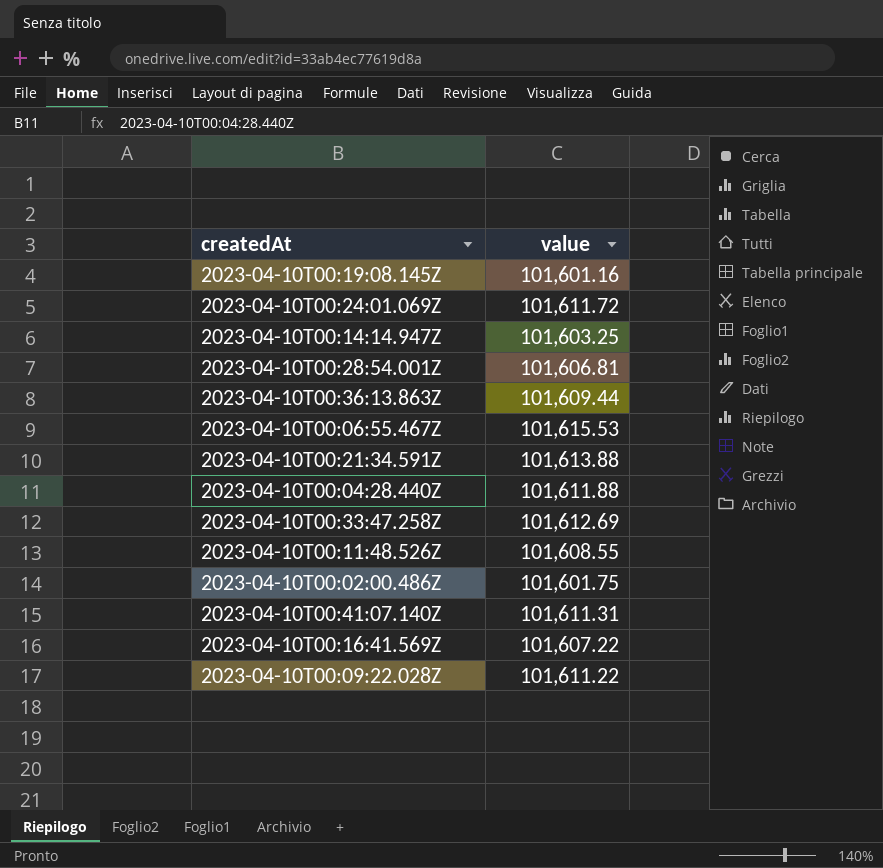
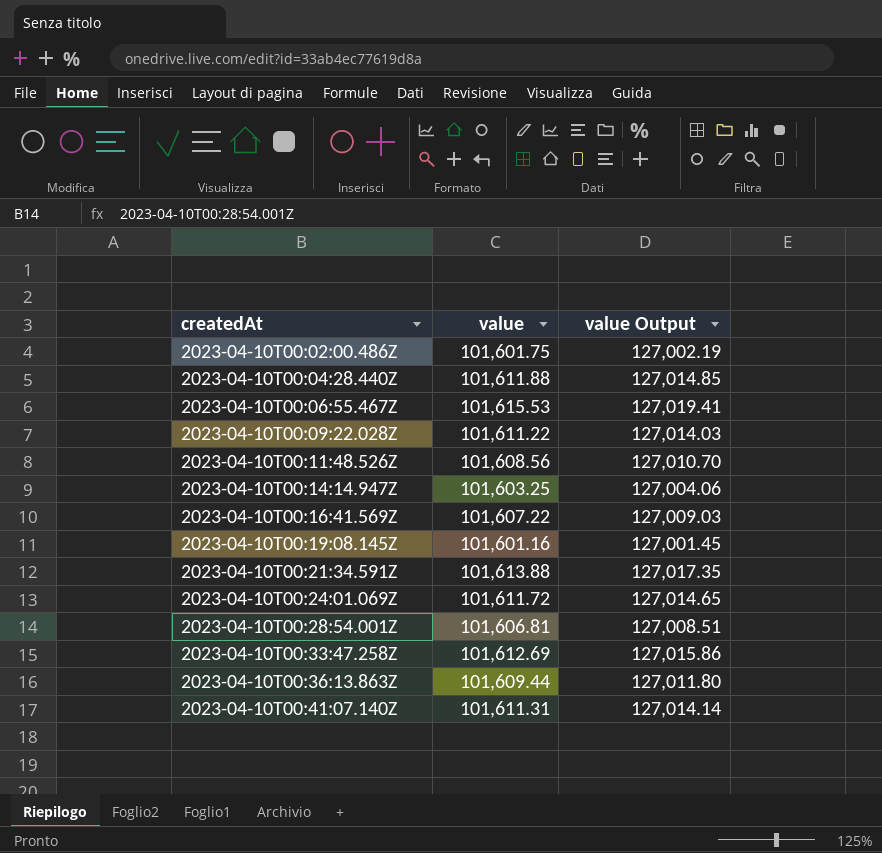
row order: none -> createdAt ascending
column value Output | formula: none -> [value] * 1.25
2023-04-10T00:11:48.526Z | value: 101,608.55 -> 101,608.56

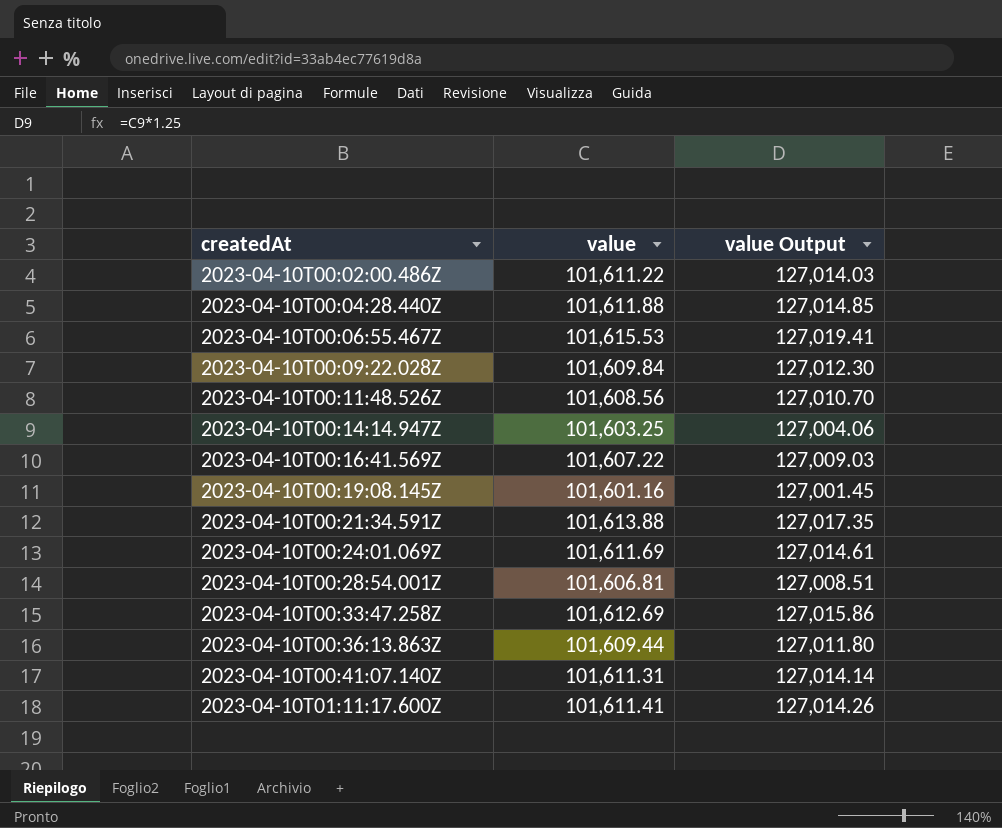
2023-04-10T00:02:00.486Z | value: 101,601.75 -> 101,611.22
2023-04-10T00:02:00.486Z | value Output: 127,002.19 -> 127,014.03
2023-04-10T00:09:22.028Z | value: 101,611.22 -> 101,609.84
2023-04-10T00:09:22.028Z | value Output: 127,014.03 -> 127,012.30
2023-04-10T00:24:01.069Z | value: 101,611.72 -> 101,611.69
2023-04-10T00:24:01.069Z | value Output: 127,014.65 -> 127,014.61
row 2023-04-10T01:11:17.600Z: none -> 101,611.41 | 127,014.26

